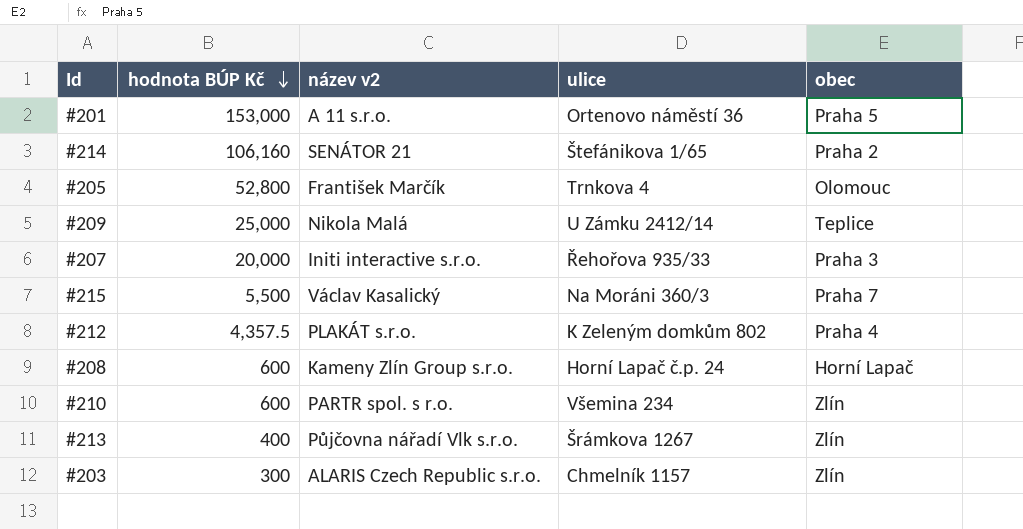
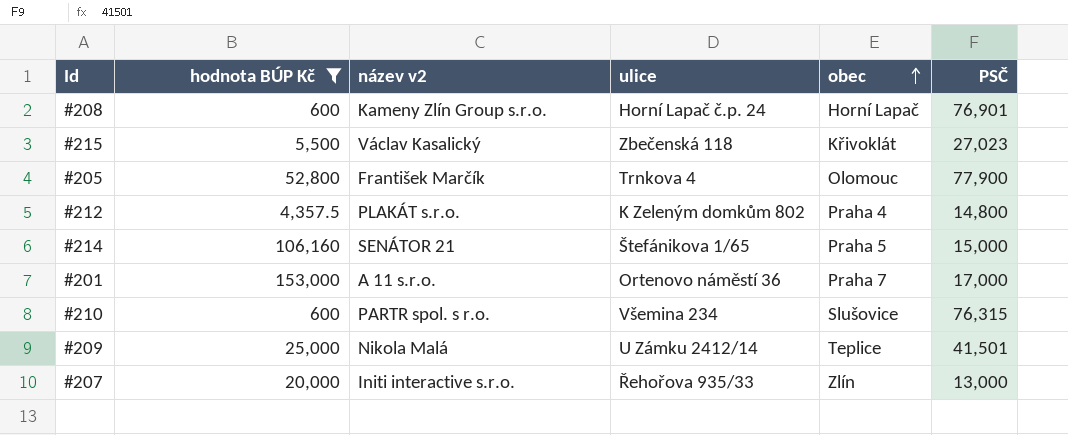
filter: none -> hodnota BÚP Kč >= 600
row order: hodnota BÚP Kč descending -> obec ascending
column PSČ | position: none -> 6
#215 | ulice: Na Moráni 360/3 -> Zbečenská 118
#215 | obec: Praha 7 -> Křivoklát
#214 | obec: Praha 2 -> Praha 5
#201 | obec: Praha 5 -> Praha 7
#210 | obec: Zlín -> Slušovice
#207 | obec: Praha 3 -> Zlín

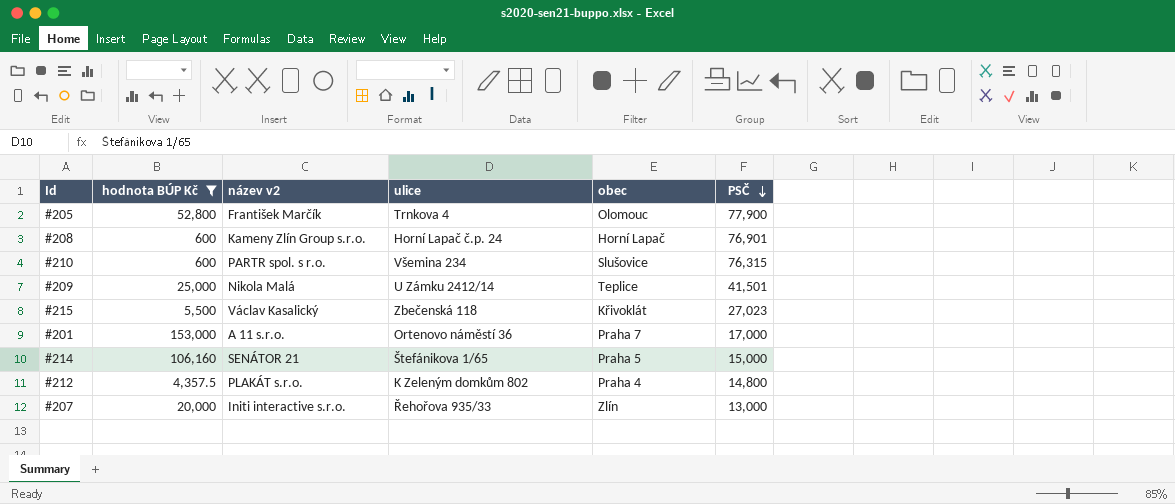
row order: obec ascending -> PSČ descending

